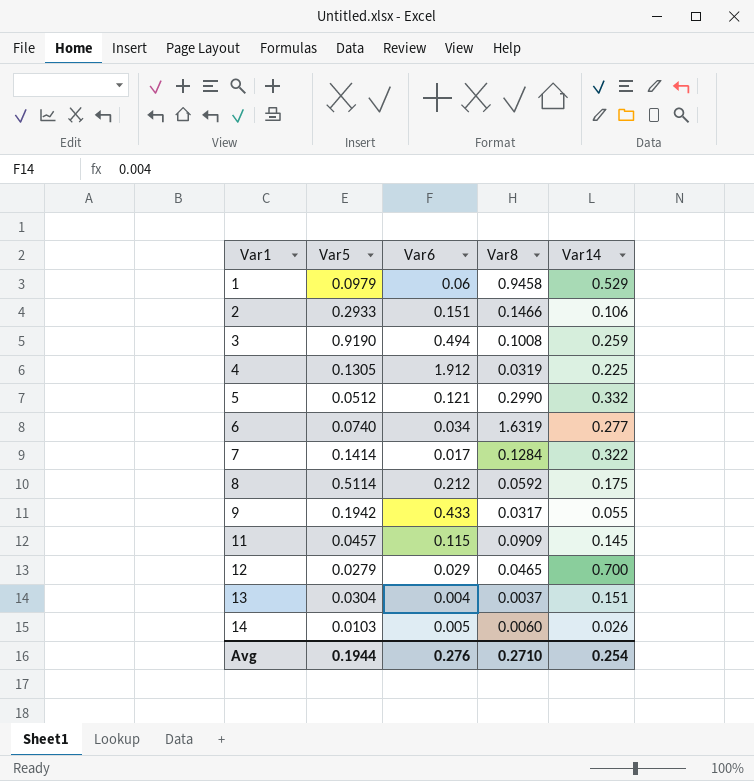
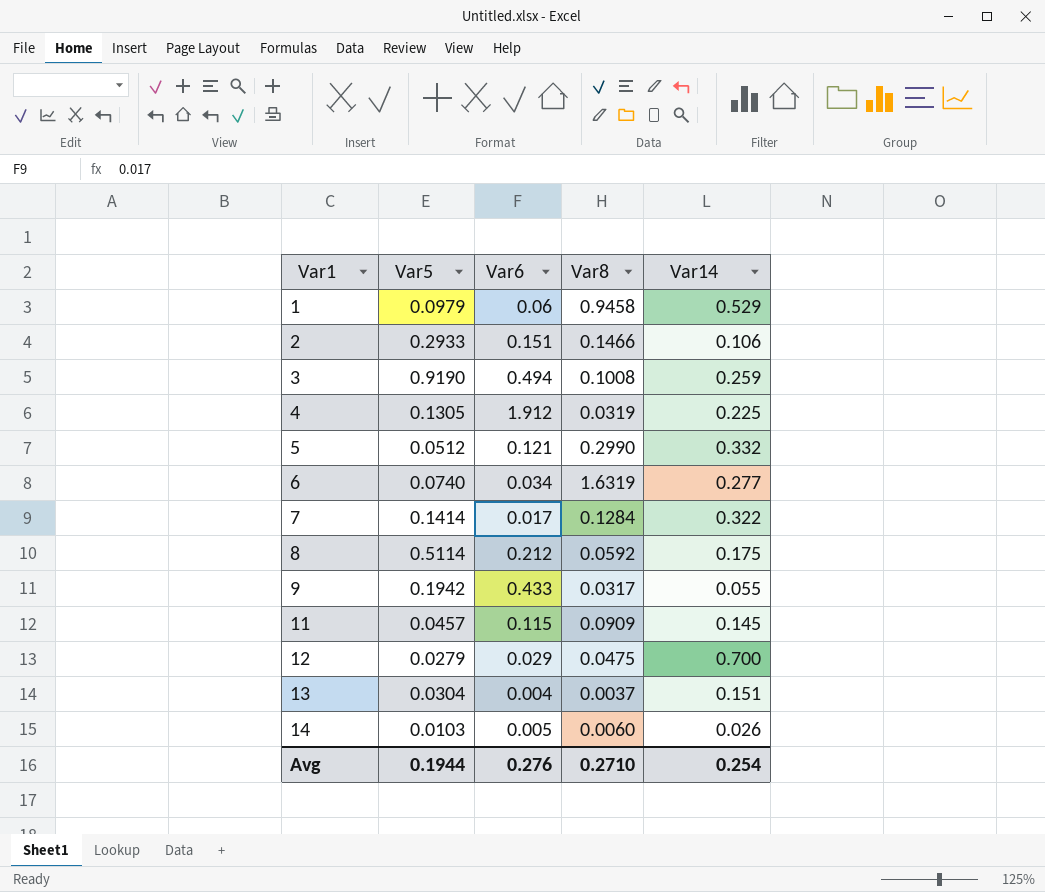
12 | Var8: 0.0465 -> 0.0475

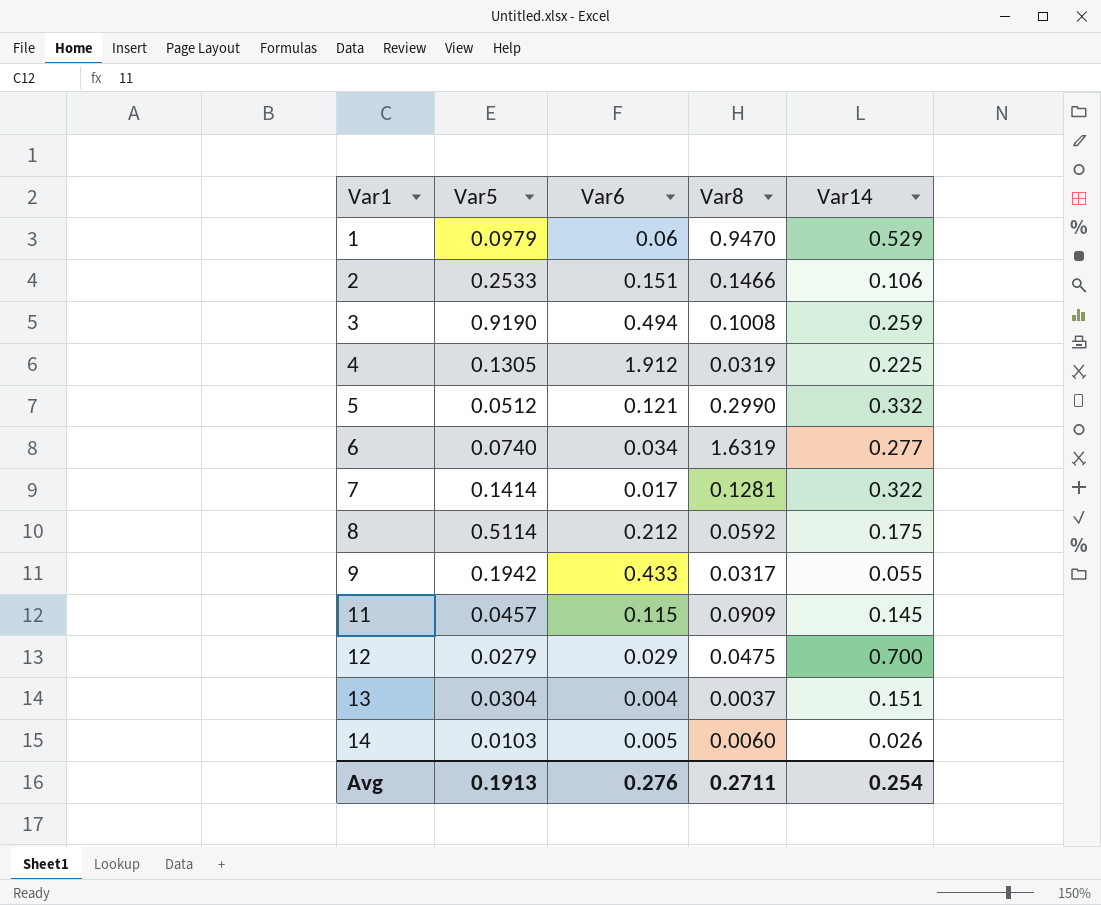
1 | Var8: 0.9458 -> 0.9470
2 | Var5: 0.2933 -> 0.2533
7 | Var8: 0.1284 -> 0.1281
Avg | Var5: 0.1944 -> 0.1913
Avg | Var8: 0.2710 -> 0.2711

